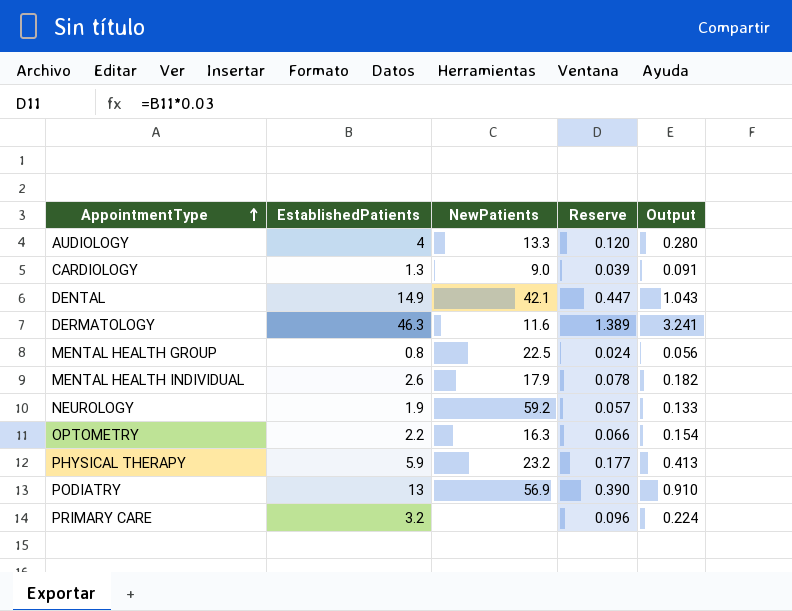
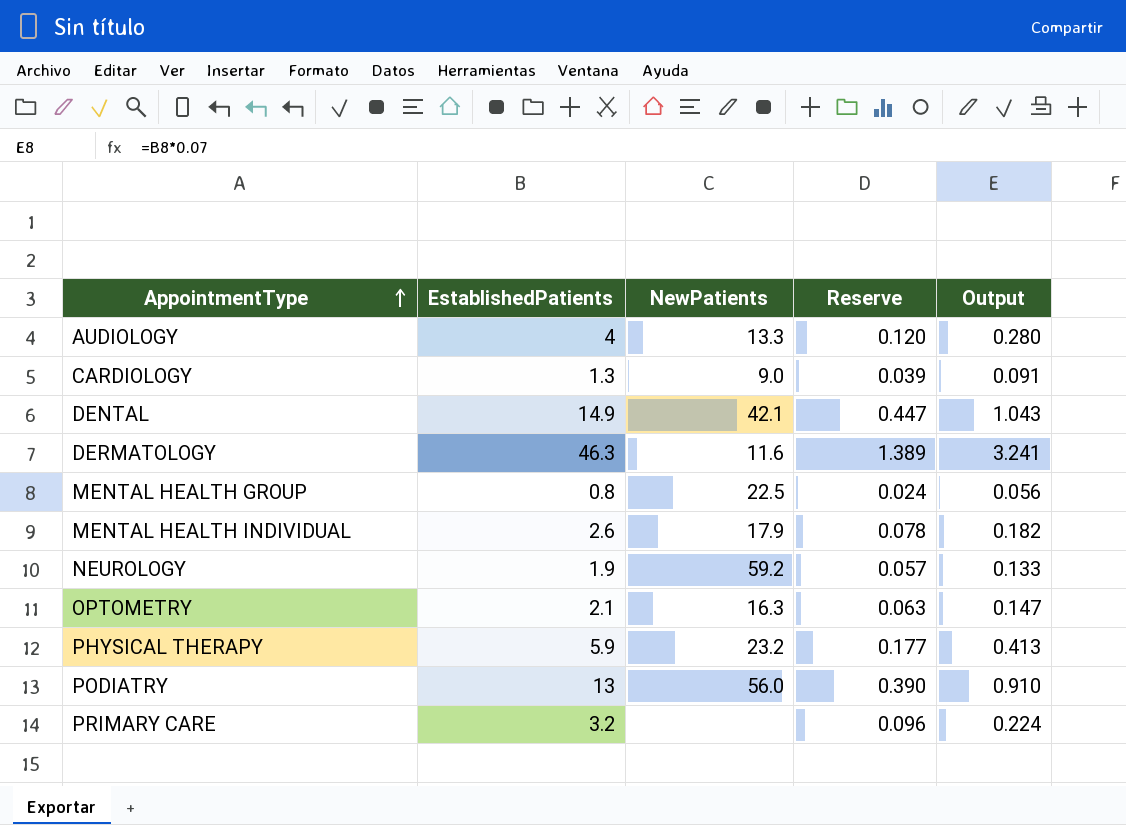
OPTOMETRY | EstablishedPatients: 2.2 -> 2.1
OPTOMETRY | Reserve: 0.066 -> 0.063
OPTOMETRY | Output: 0.154 -> 0.147
PODIATRY | NewPatients: 56.9 -> 56.0

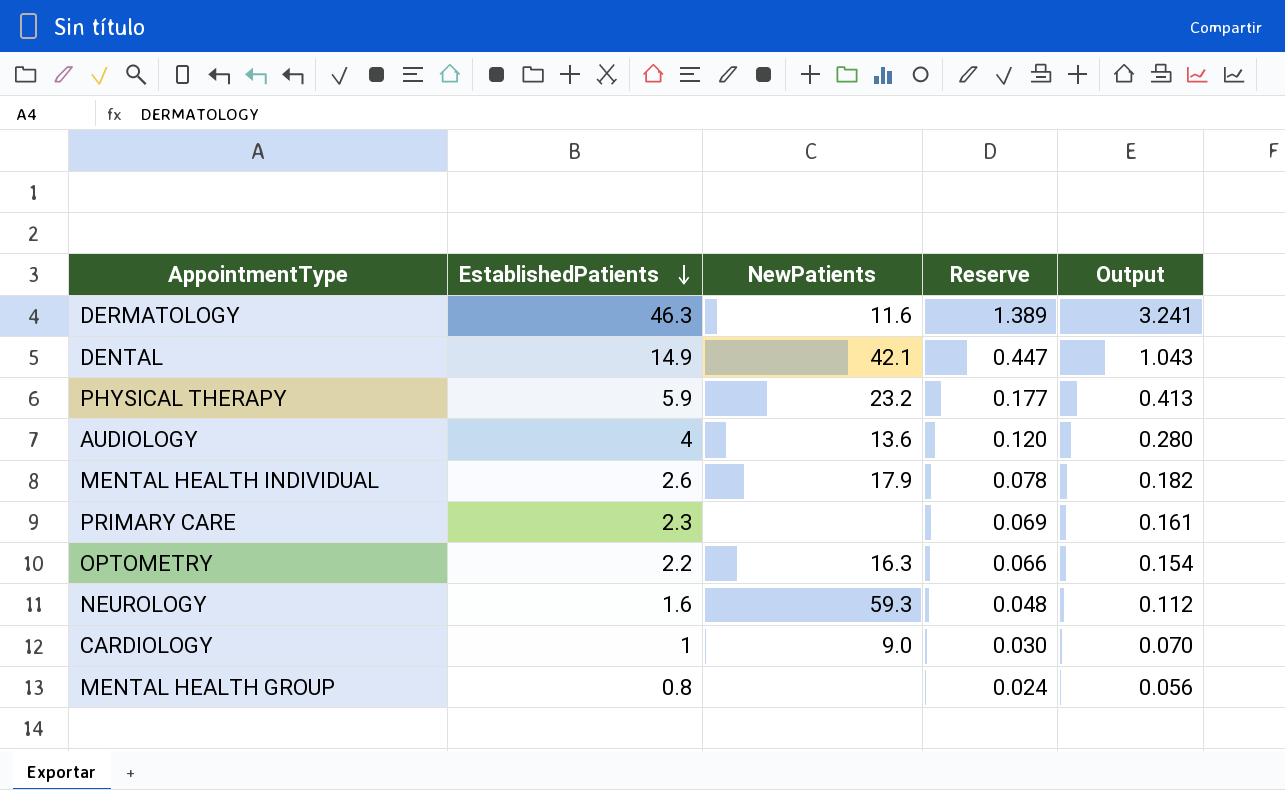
row order: AppointmentType ascending -> EstablishedPatients descending
row PODIATRY: 13 | 56.0 | 0.390 | 0.910 -> none
AUDIOLOGY | NewPatients: 13.3 -> 13.6
PRIMARY CARE | EstablishedPatients: 3.2 -> 2.3
PRIMARY CARE | Reserve: 0.096 -> 0.069
PRIMARY CARE | Output: 0.224 -> 0.161
OPTOMETRY | EstablishedPatients: 2.1 -> 2.2
OPTOMETRY | Reserve: 0.063 -> 0.066
OPTOMETRY | Output: 0.147 -> 0.154
NEUROLOGY | EstablishedPatients: 1.9 -> 1.6
NEUROLOGY | NewPatients: 59.2 -> 59.3
NEUROLOGY | Reserve: 0.057 -> 0.048
NEUROLOGY | Output: 0.133 -> 0.112
CARDIOLOGY | EstablishedPatients: 1.3 -> 1
CARDIOLOGY | Reserve: 0.039 -> 0.030
CARDIOLOGY | Output: 0.091 -> 0.070
MENTAL HEALTH GROUP | NewPatients: 22.5 -> none

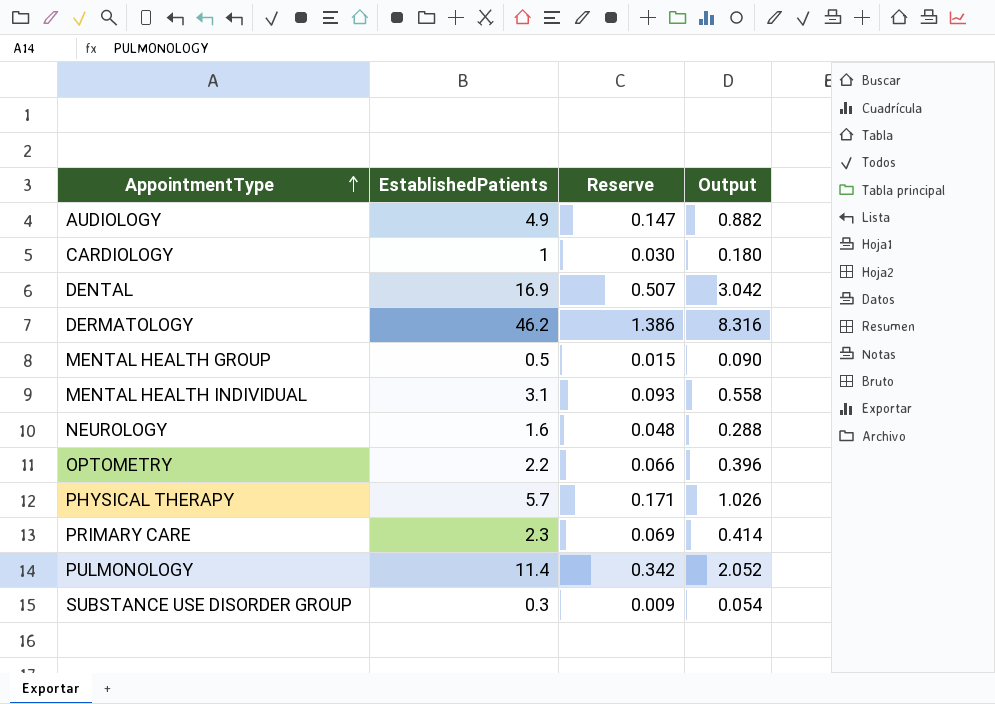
row order: EstablishedPatients descending -> AppointmentType ascending
column NewPatients | position: 3 -> none
column Output | formula: [EstablishedPatients] * 0.07 -> [EstablishedPatients] * 0.18
AUDIOLOGY | EstablishedPatients: 4 -> 4.9
AUDIOLOGY | Reserve: 0.120 -> 0.147
DENTAL | EstablishedPatients: 14.9 -> 16.9
DENTAL | Reserve: 0.447 -> 0.507
DERMATOLOGY | EstablishedPatients: 46.3 -> 46.2
DERMATOLOGY | Reserve: 1.389 -> 1.386
MENTAL HEALTH GROUP | EstablishedPatients: 0.8 -> 0.5
MENTAL HEALTH GROUP | Reserve: 0.024 -> 0.015
MENTAL HEALTH INDIVIDUAL | EstablishedPatients: 2.6 -> 3.1
MENTAL HEALTH INDIVIDUAL | Reserve: 0.078 -> 0.093
PHYSICAL THERAPY | EstablishedPatients: 5.9 -> 5.7
PHYSICAL THERAPY | Reserve: 0.177 -> 0.171
row PULMONOLOGY: none -> 11.4 | 0.342 | 2.052
row SUBSTANCE USE DISORDER GROUP: none -> 0.3 | 0.009 | 0.054

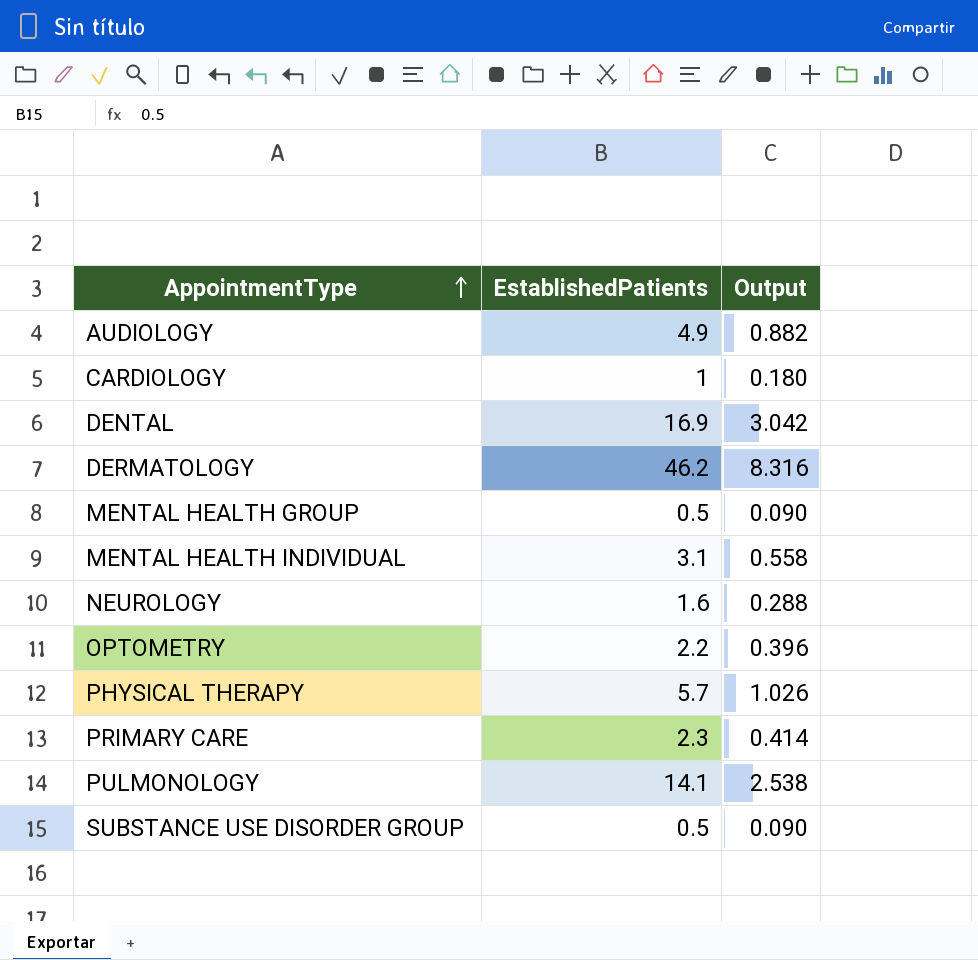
column Reserve | formula: [EstablishedPatients] * 0.03 -> none
PULMONOLOGY | EstablishedPatients: 11.4 -> 14.1
PULMONOLOGY | Output: 2.052 -> 2.538
SUBSTANCE USE DISORDER GROUP | EstablishedPatients: 0.3 -> 0.5
SUBSTANCE USE DISORDER GROUP | Output: 0.054 -> 0.090

